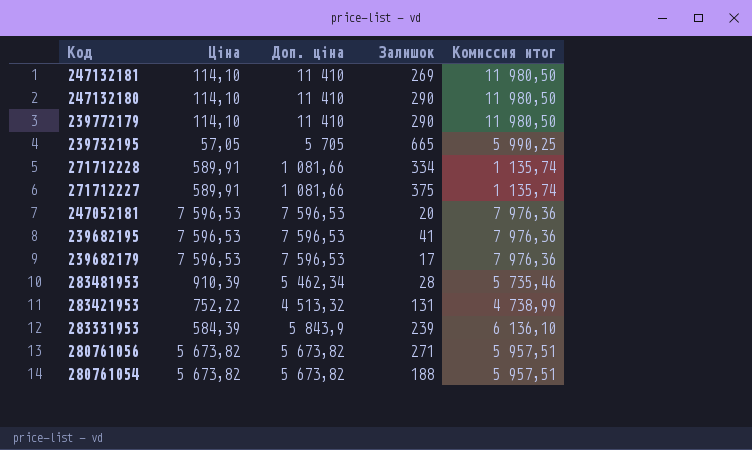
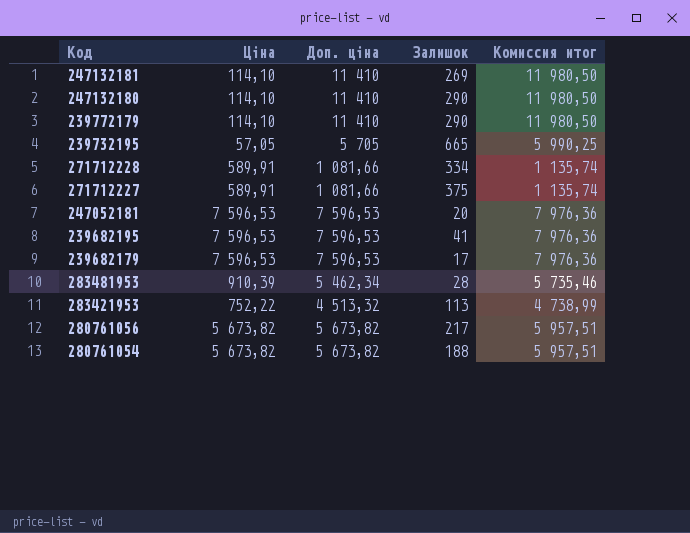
row 283331953: 584,39 | 5 843,9 | 239 | 6 136,10 -> none
283421953 | Залишок: 131 -> 113
280761056 | Залишок: 271 -> 217

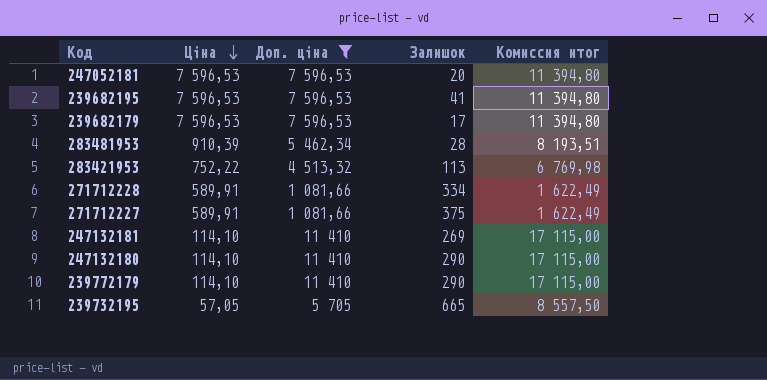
filter: none -> Доп. ціна != 5 673,82
row order: none -> Ціна descending
column Комиссия итог | formula: [Доп. ціна] * 1,05 -> [Доп. ціна] * 1,5

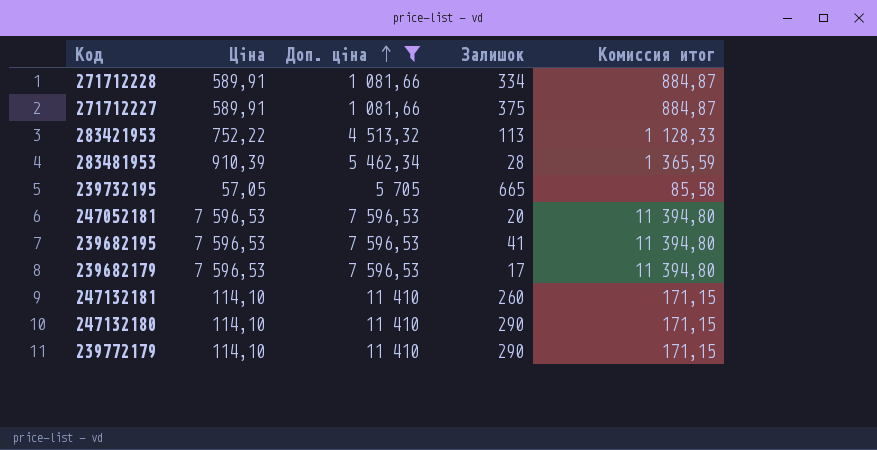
row order: Ціна descending -> Доп. ціна ascending
column Комиссия итог | formula: [Доп. ціна] * 1,5 -> [Ціна] * 1,5
247132181 | Залишок: 269 -> 260

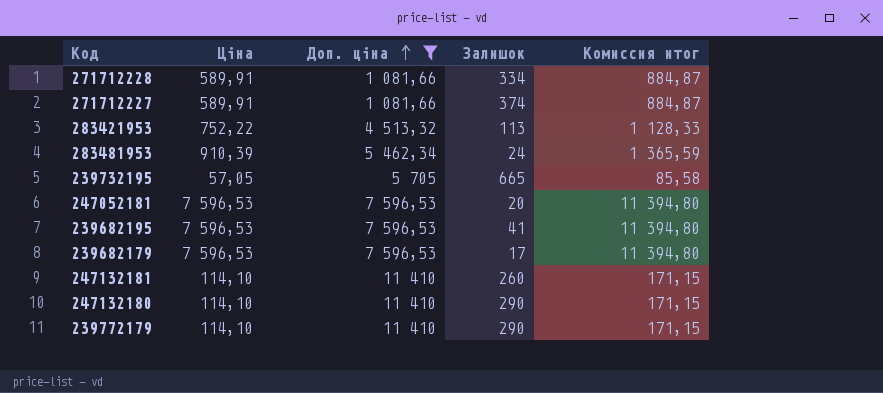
271712227 | Залишок: 375 -> 374
283481953 | Залишок: 28 -> 24

